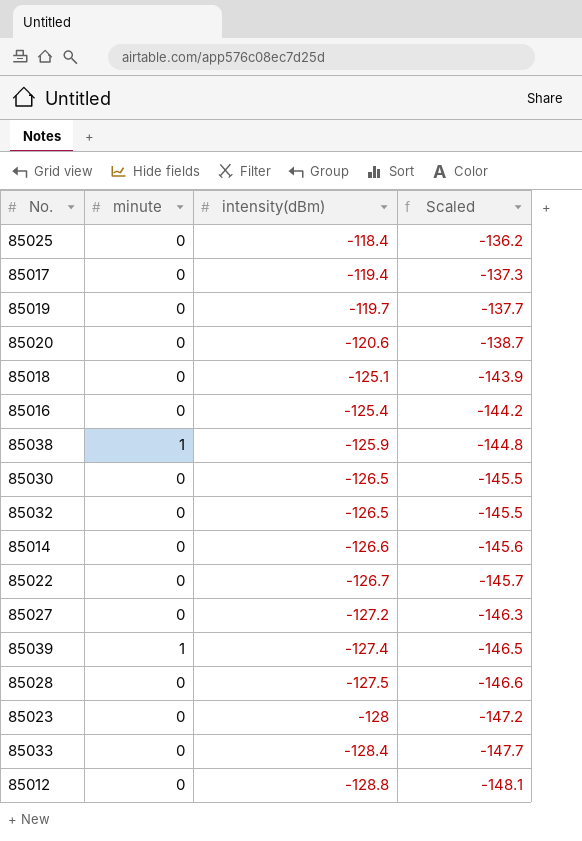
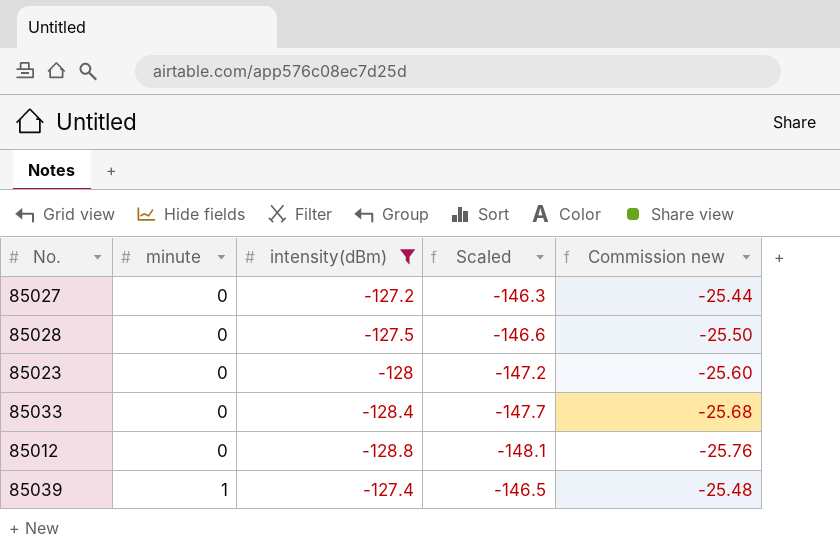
filter: none -> intensity(dBm) <= -127.2
row order: intensity(dBm) descending -> minute ascending
column Commission new | formula: none -> [intensity(dBm)] * 0.2

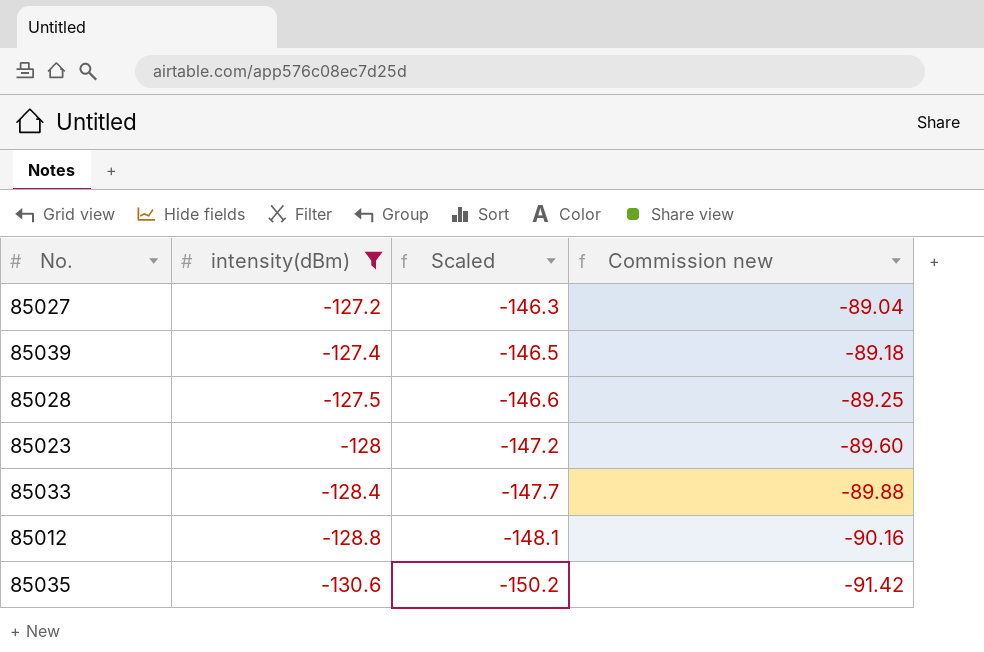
row order: minute ascending -> intensity(dBm) descending
column minute | position: 2 -> none
column Commission new | formula: [intensity(dBm)] * 0.2 -> [intensity(dBm)] * 0.7
row 85035: none -> -130.6 | -150.2 | -91.42

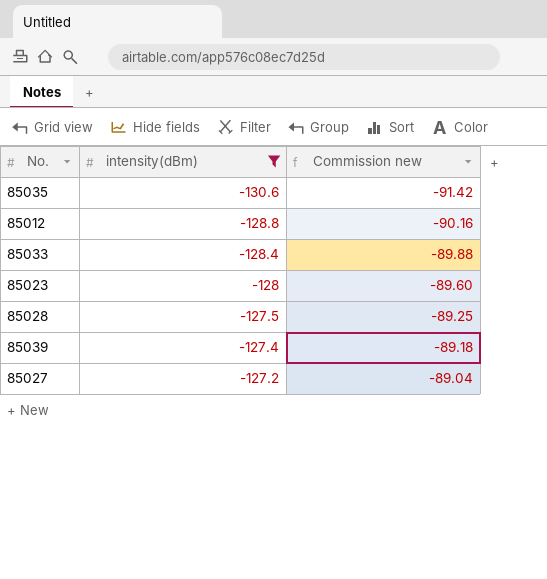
row order: intensity(dBm) descending -> intensity(dBm) ascending
column Scaled | formula: [intensity(dBm)] * 1.15 -> none

